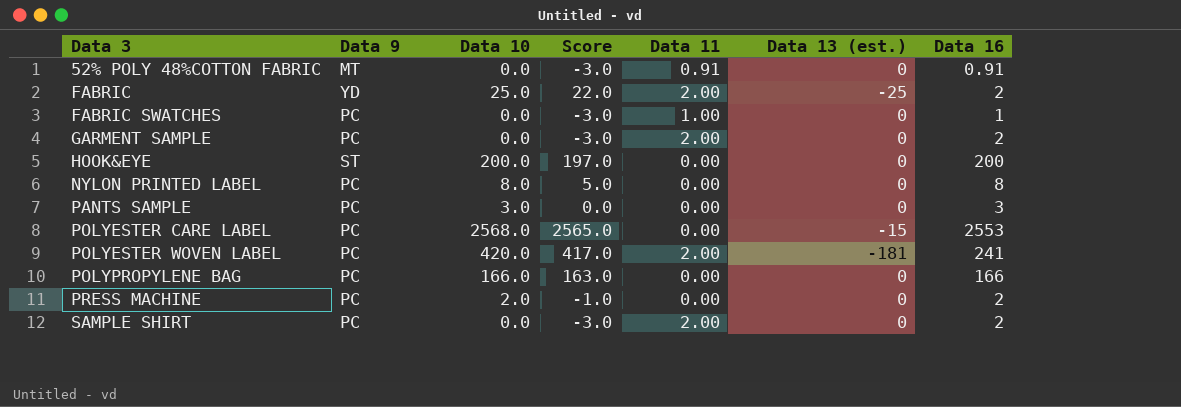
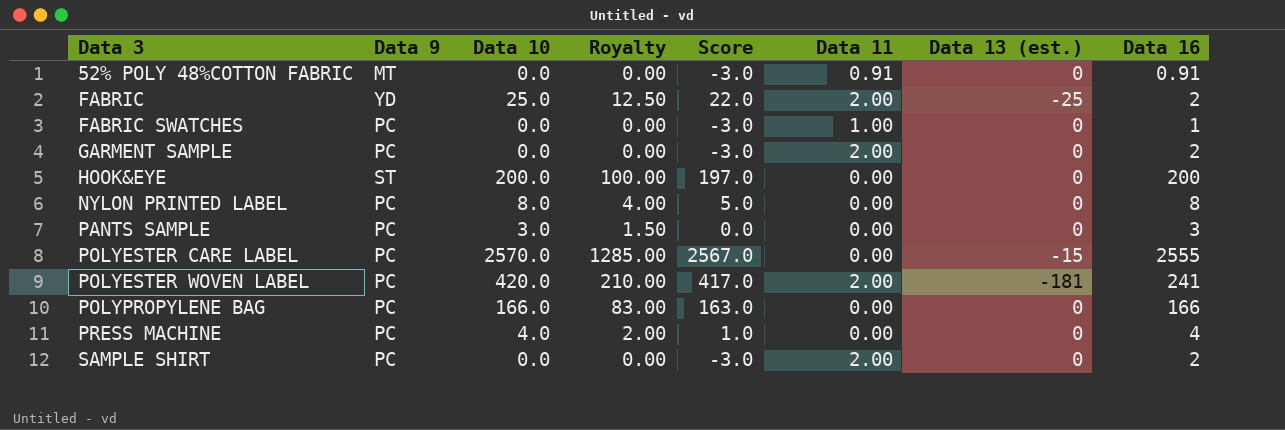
column Royalty | formula: none -> [Data 10] * 0.5
POLYESTER CARE LABEL | Data 10: 2568.0 -> 2570.0
POLYESTER CARE LABEL | Score: 2565.0 -> 2567.0
POLYESTER CARE LABEL | Data 16: 2553 -> 2555
PRESS MACHINE | Data 10: 2.0 -> 4.0
PRESS MACHINE | Score: -1.0 -> 1.0
PRESS MACHINE | Data 16: 2 -> 4

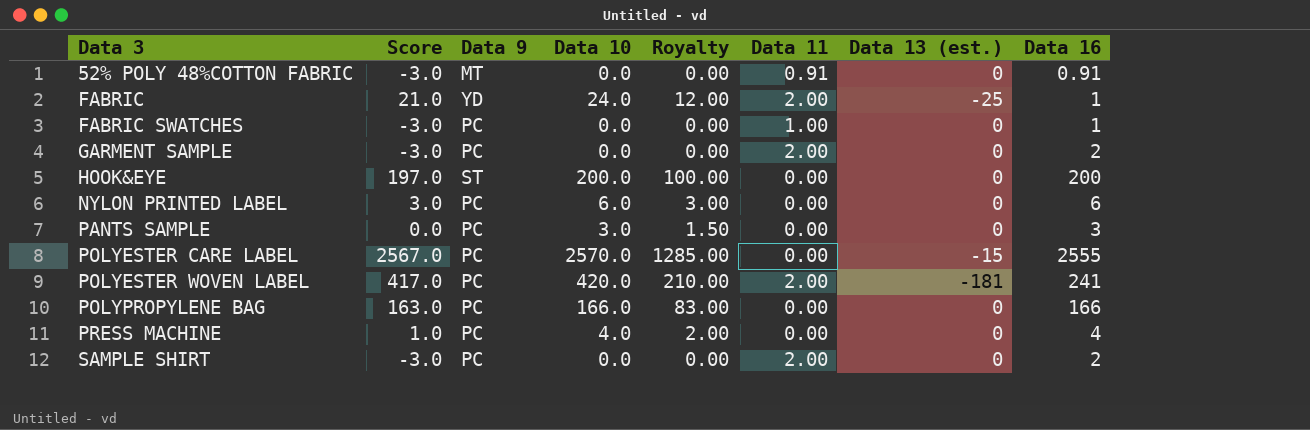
column Score | position: 5 -> 2
FABRIC | Score: 22.0 -> 21.0
FABRIC | Data 10: 25.0 -> 24.0
FABRIC | Royalty: 12.50 -> 12.00
FABRIC | Data 16: 2 -> 1
NYLON PRINTED LABEL | Score: 5.0 -> 3.0
NYLON PRINTED LABEL | Data 10: 8.0 -> 6.0
NYLON PRINTED LABEL | Royalty: 4.00 -> 3.00
NYLON PRINTED LABEL | Data 16: 8 -> 6

